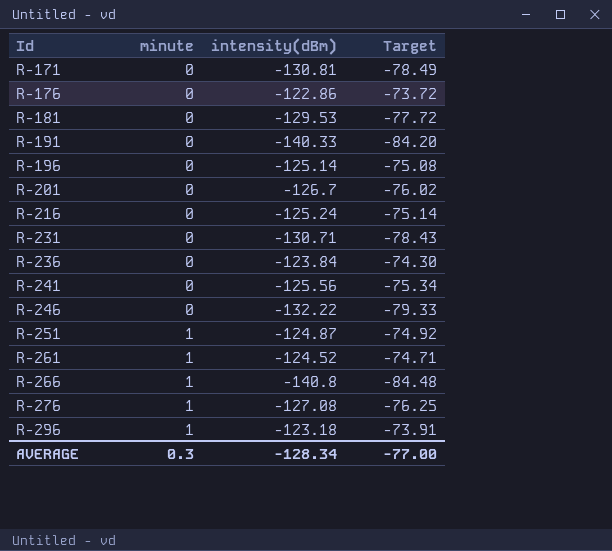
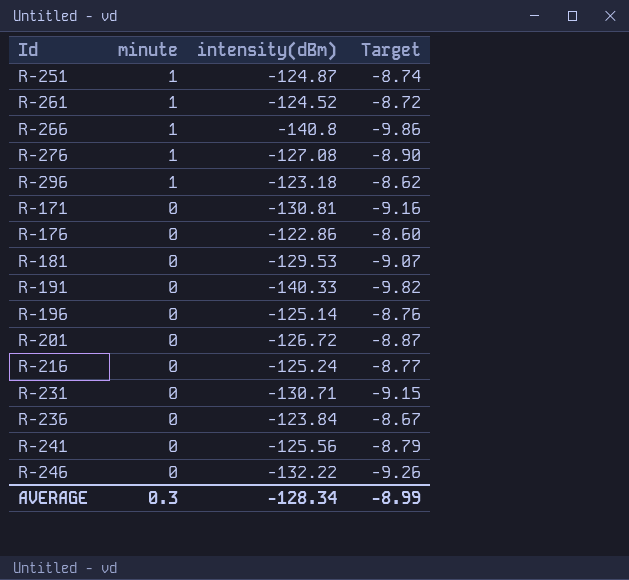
row order: Id ascending -> minute descending
column Target | formula: [intensity(dBm)] * 0.6 -> [intensity(dBm)] * 0.07
R-201 | intensity(dBm): -126.7 -> -126.72
AVERAGE | Target: -77.00 -> -8.99

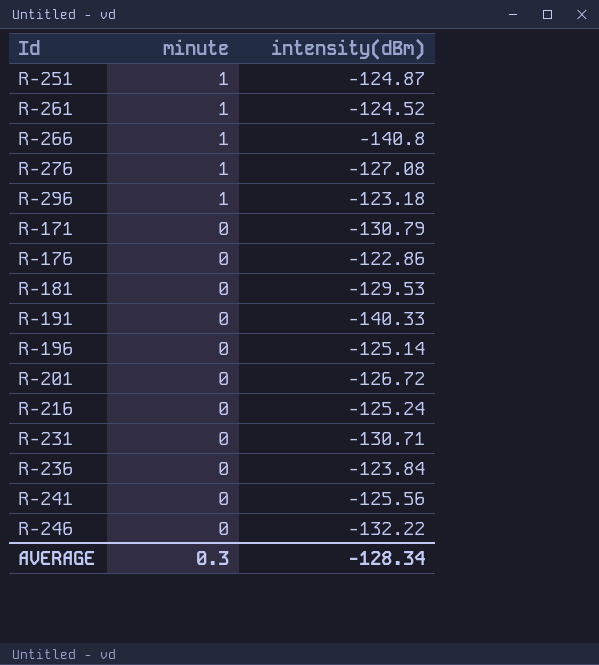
column Target | formula: [intensity(dBm)] * 0.07 -> none
R-171 | intensity(dBm): -130.81 -> -130.79

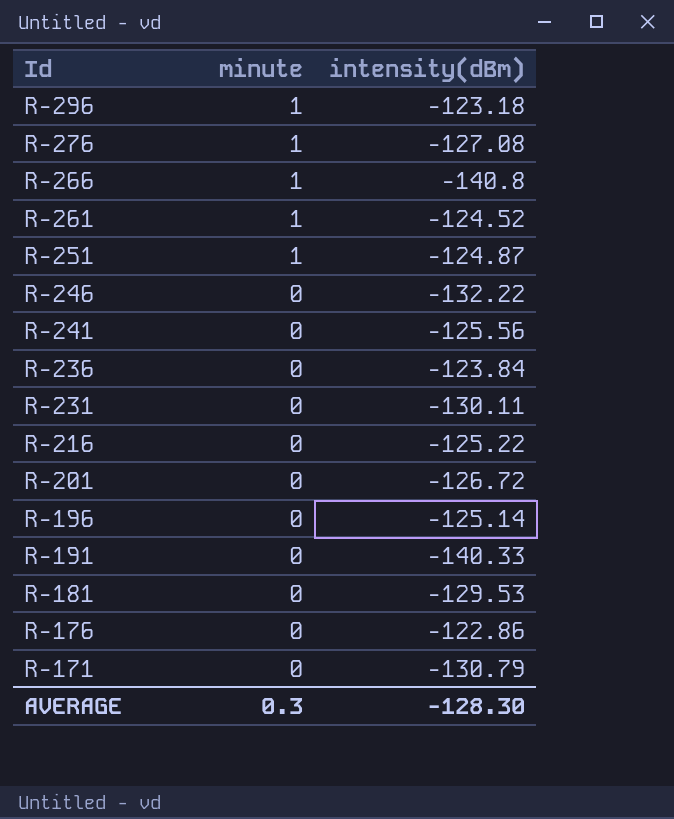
row order: minute descending -> Id descending
R-231 | intensity(dBm): -130.71 -> -130.11
R-216 | intensity(dBm): -125.24 -> -125.22
AVERAGE | intensity(dBm): -128.34 -> -128.30

